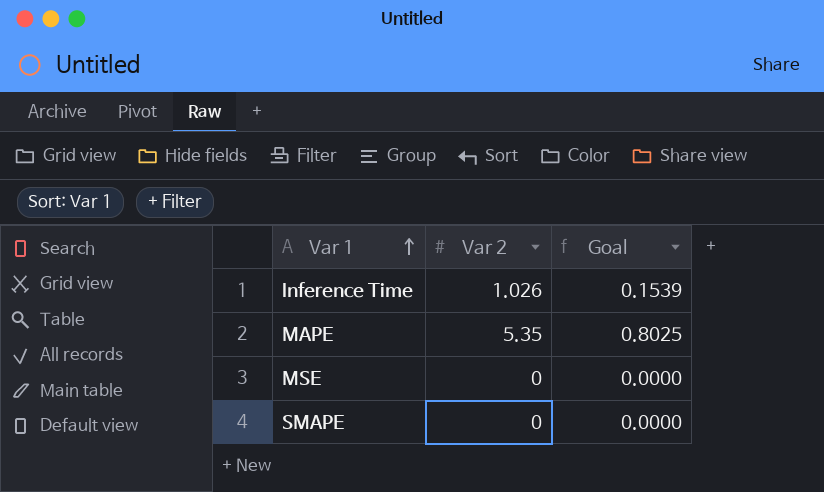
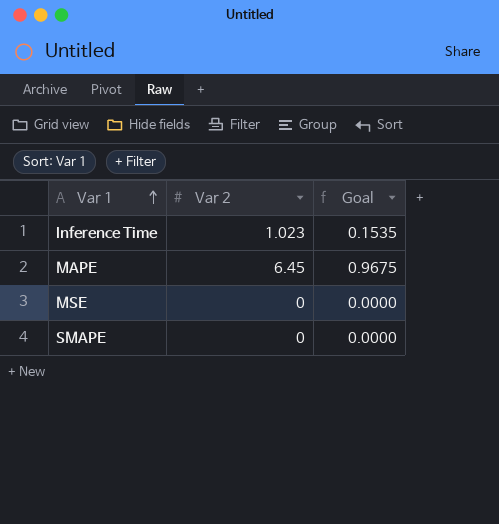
Inference Time | Var 2: 1.026 -> 1.023
Inference Time | Goal: 0.1539 -> 0.1535
MAPE | Var 2: 5.35 -> 6.45
MAPE | Goal: 0.8025 -> 0.9675

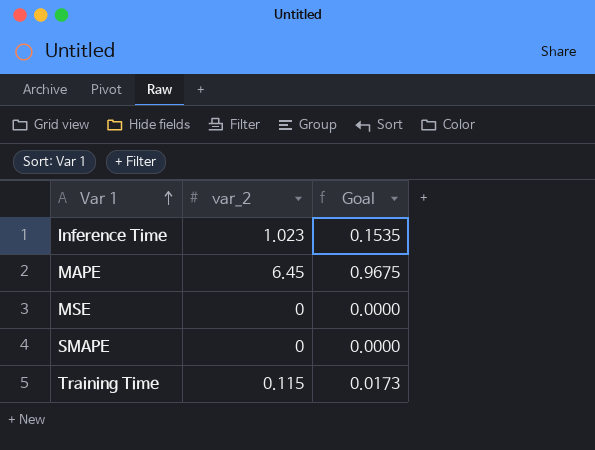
column name: Var 2 -> var_2
row Training Time: none -> 0.115 | 0.0173

